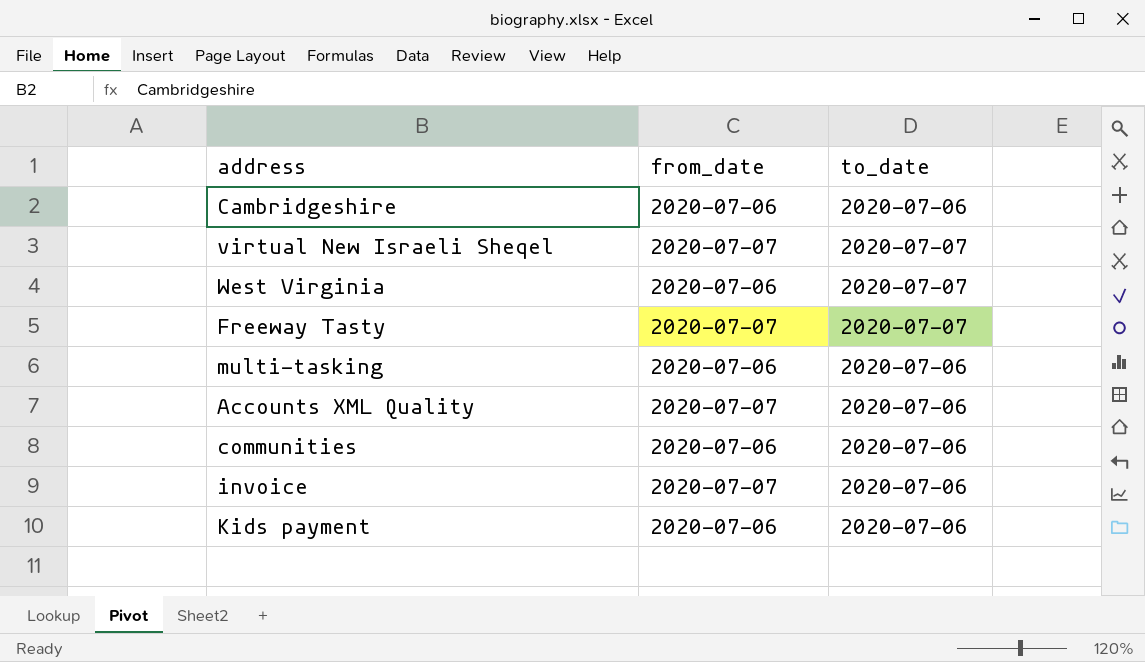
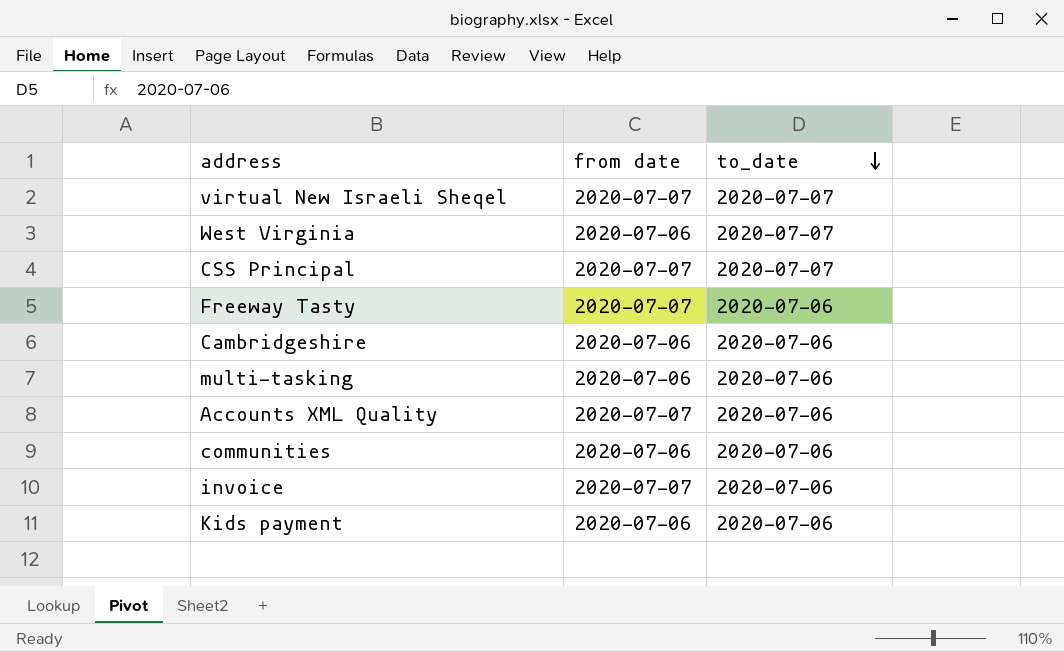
row order: none -> to_date descending
column name: from_date -> from date
row CSS Principal: none -> 2020-07-07 | 2020-07-07
Freeway Tasty | to_date: 2020-07-07 -> 2020-07-06

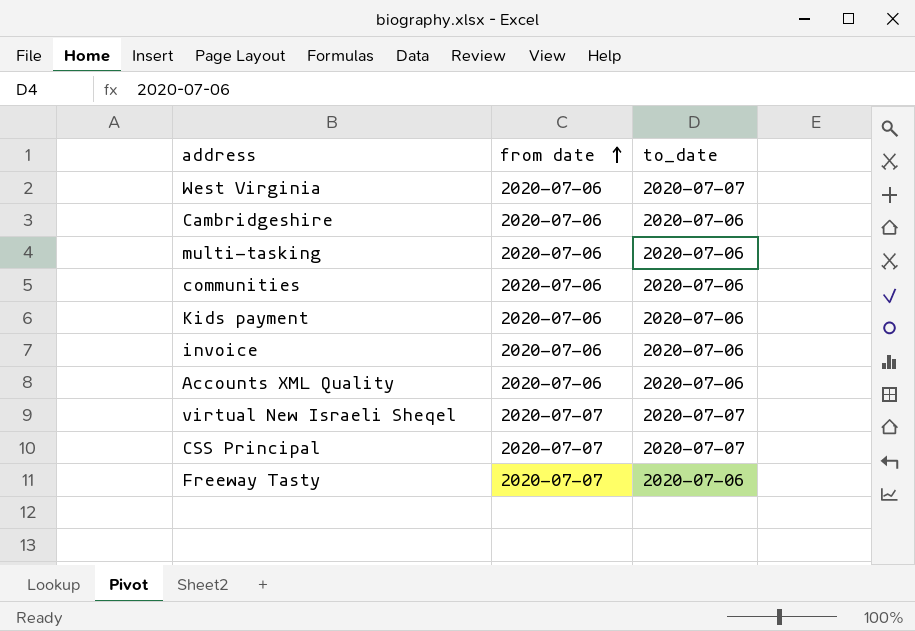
row order: to_date descending -> from date ascending
invoice | from date: 2020-07-07 -> 2020-07-06
Accounts XML Quality | from date: 2020-07-07 -> 2020-07-06

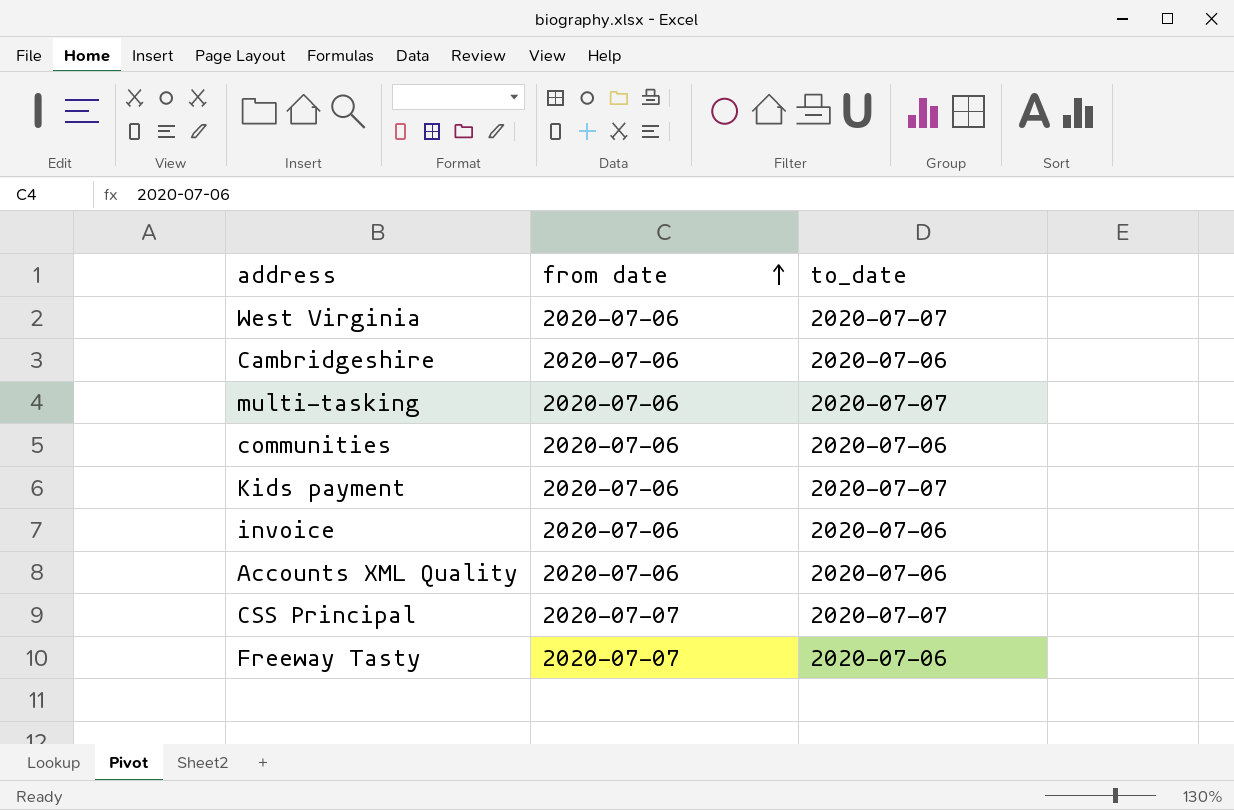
row virtual New Israeli Sheqel: 2020-07-07 | 2020-07-07 -> none
multi-tasking | to_date: 2020-07-06 -> 2020-07-07
Kids payment | to_date: 2020-07-06 -> 2020-07-07

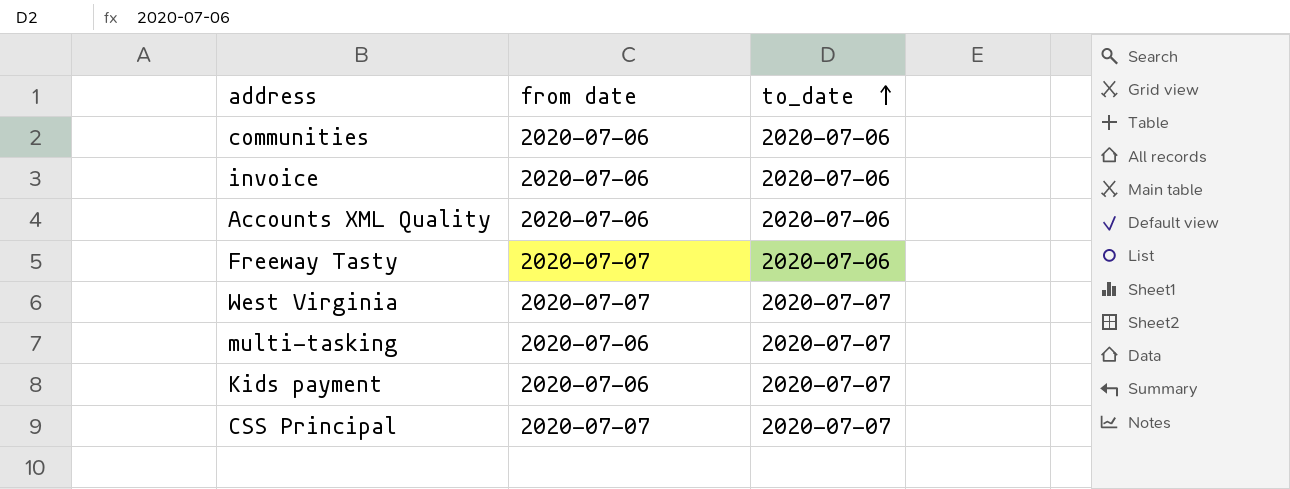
row order: from date ascending -> to_date ascending
row Cambridgeshire: 2020-07-06 | 2020-07-06 -> none
West Virginia | from date: 2020-07-06 -> 2020-07-07

